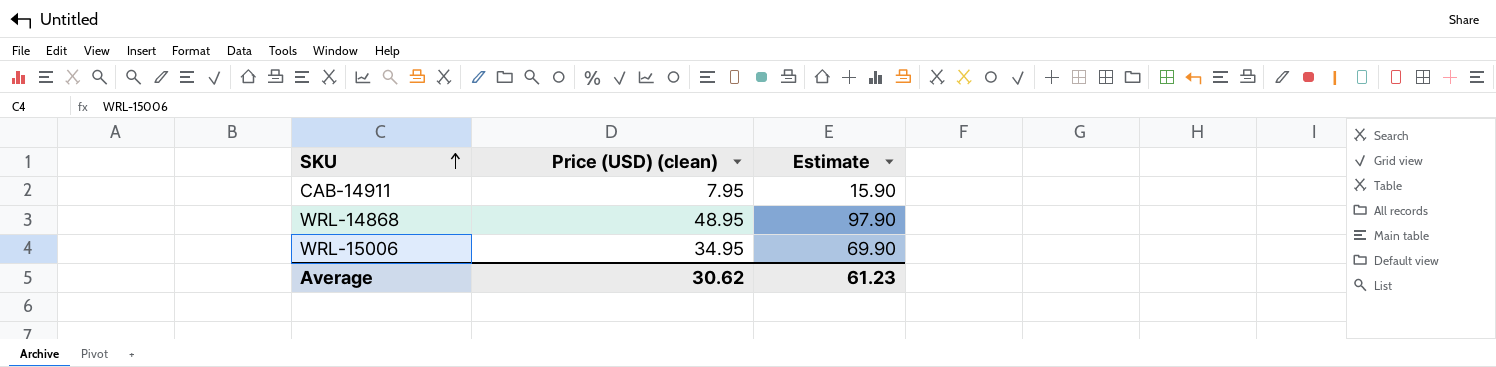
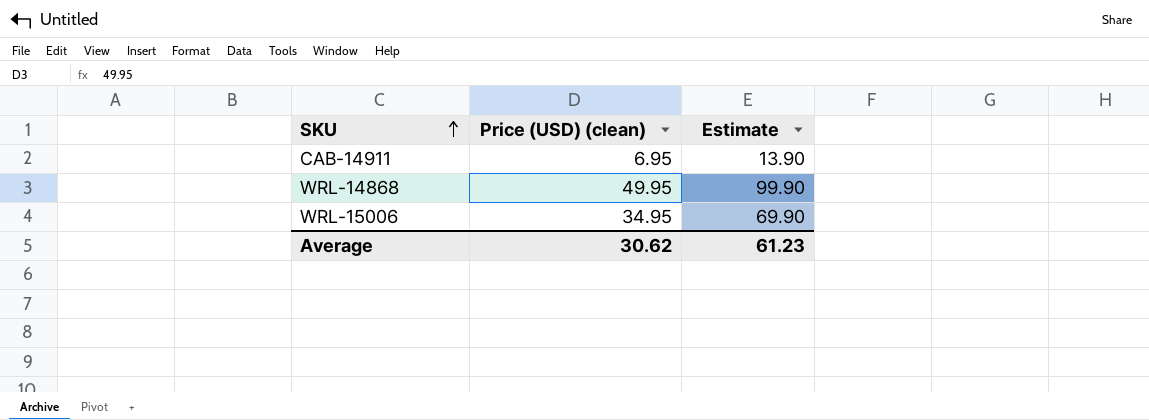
CAB-14911 | Price (USD) (clean): 7.95 -> 6.95
CAB-14911 | Estimate: 15.90 -> 13.90
WRL-14868 | Price (USD) (clean): 48.95 -> 49.95
WRL-14868 | Estimate: 97.90 -> 99.90

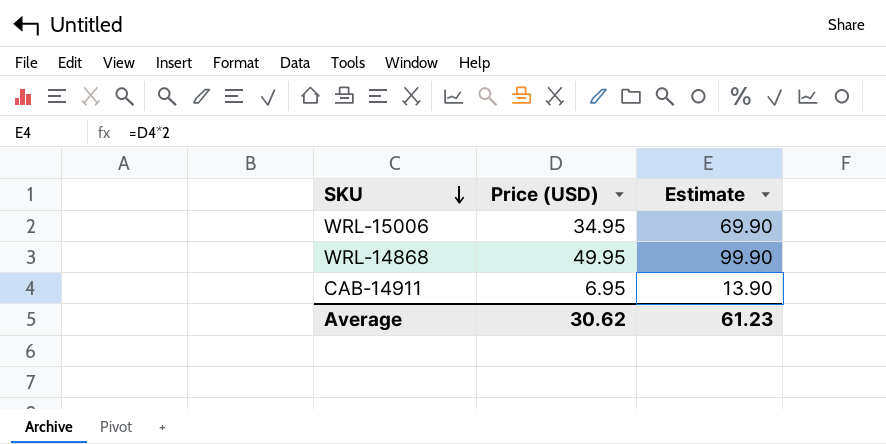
row order: SKU ascending -> SKU descending
column name: Price (USD) (clean) -> Price (USD)

